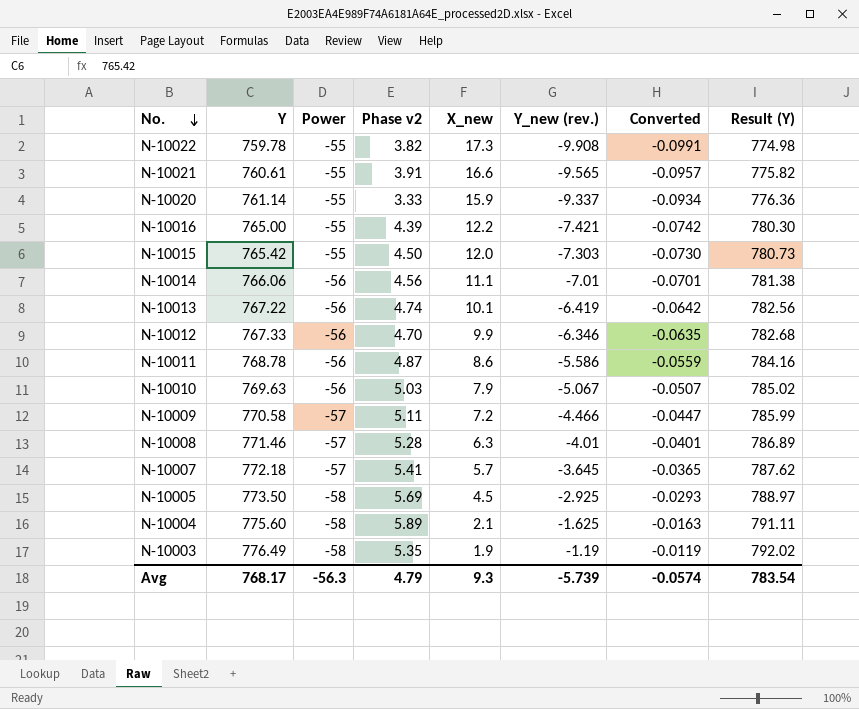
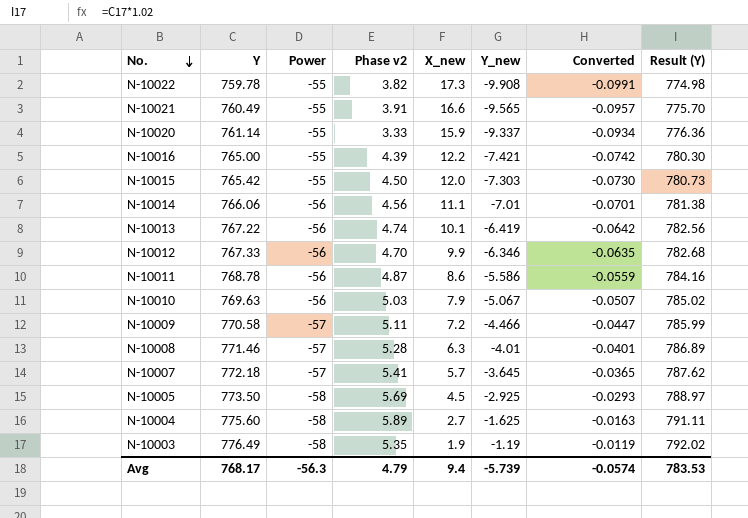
column name: Y_new (rev.) -> Y_new
N-10021 | Y: 760.61 -> 760.49
N-10021 | Result (Y): 775.82 -> 775.70
N-10004 | X_new: 2.1 -> 2.7
Avg | X_new: 9.3 -> 9.4
Avg | Result (Y): 783.54 -> 783.53

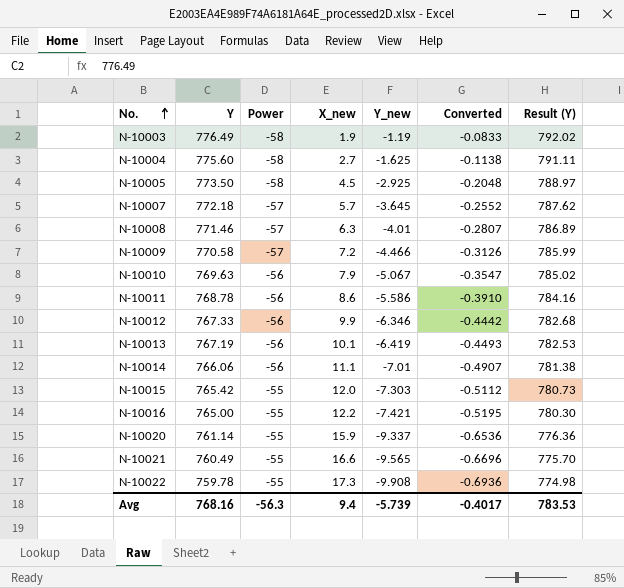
row order: No. descending -> No. ascending
column Phase v2 | position: 4 -> none
column Converted | formula: [Y_new] * 0.01 -> [Y_new] * 0.07
N-10013 | Y: 767.22 -> 767.19
N-10013 | Result (Y): 782.56 -> 782.53
Avg | Y: 768.17 -> 768.16
Avg | Converted: -0.0574 -> -0.4017

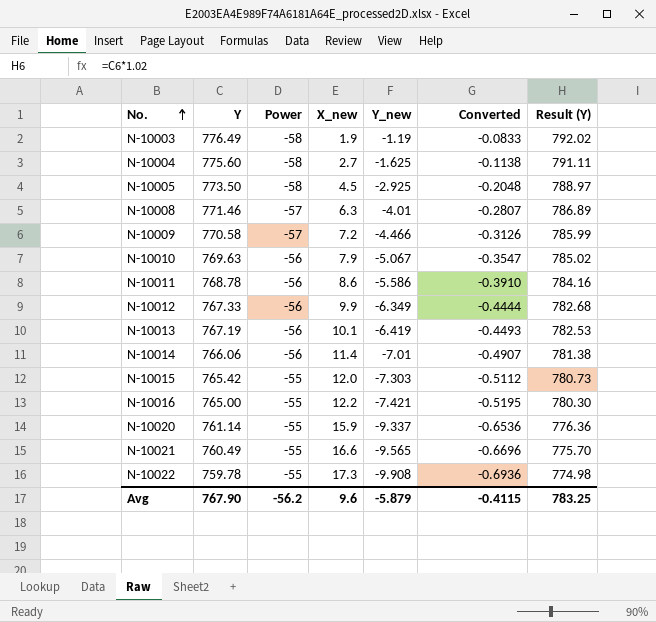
row N-10007: 772.18 | -57 | 5.7 | -3.645 | -0.2552 | 787.62 -> none
N-10012 | Y_new: -6.346 -> -6.349
N-10012 | Converted: -0.4442 -> -0.4444
N-10014 | X_new: 11.1 -> 11.4
Avg | Y: 768.16 -> 767.90
Avg | Power: -56.3 -> -56.2
Avg | X_new: 9.4 -> 9.6
Avg | Y_new: -5.739 -> -5.879
Avg | Converted: -0.4017 -> -0.4115
Avg | Result (Y): 783.53 -> 783.25

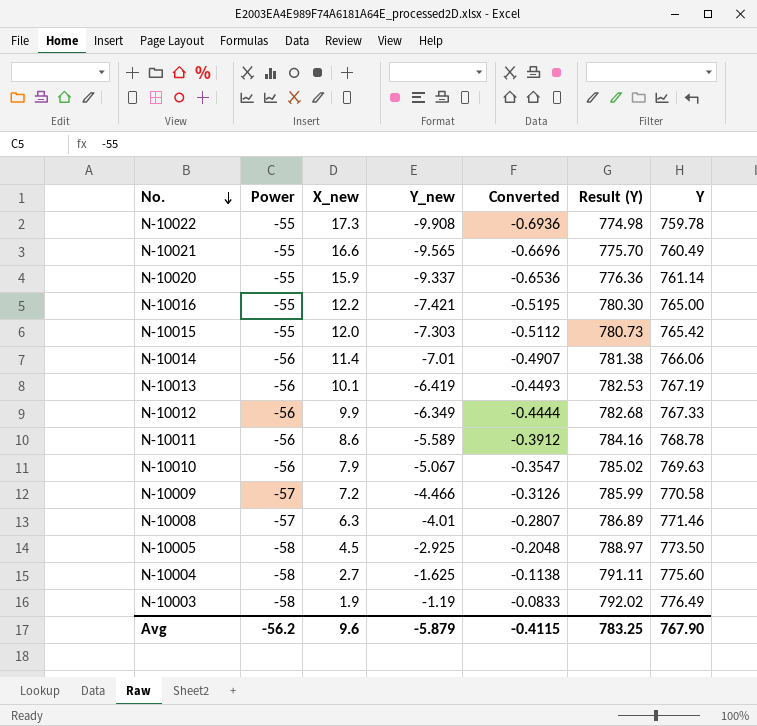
row order: No. ascending -> No. descending
column Y | position: 2 -> 7
N-10011 | Y_new: -5.586 -> -5.589
N-10011 | Converted: -0.3910 -> -0.3912

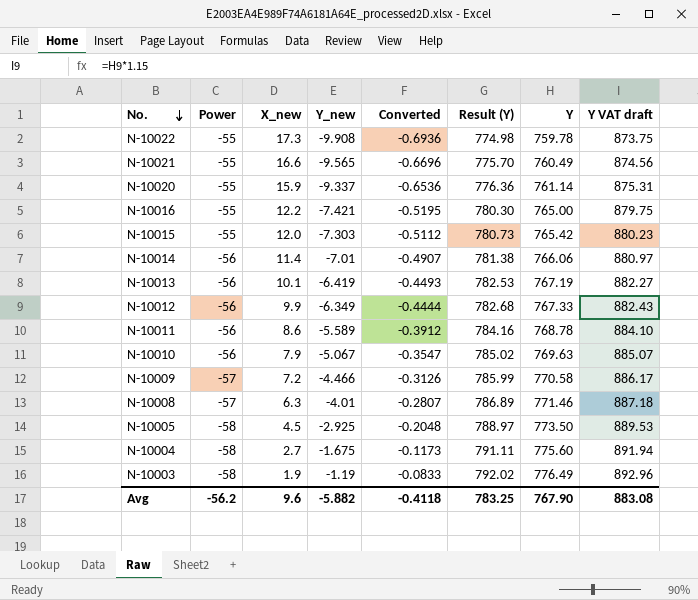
column Y VAT draft | formula: none -> [Y] * 1.15
N-10004 | Y_new: -1.625 -> -1.675
N-10004 | Converted: -0.1138 -> -0.1173
Avg | Y_new: -5.879 -> -5.882
Avg | Converted: -0.4115 -> -0.4118

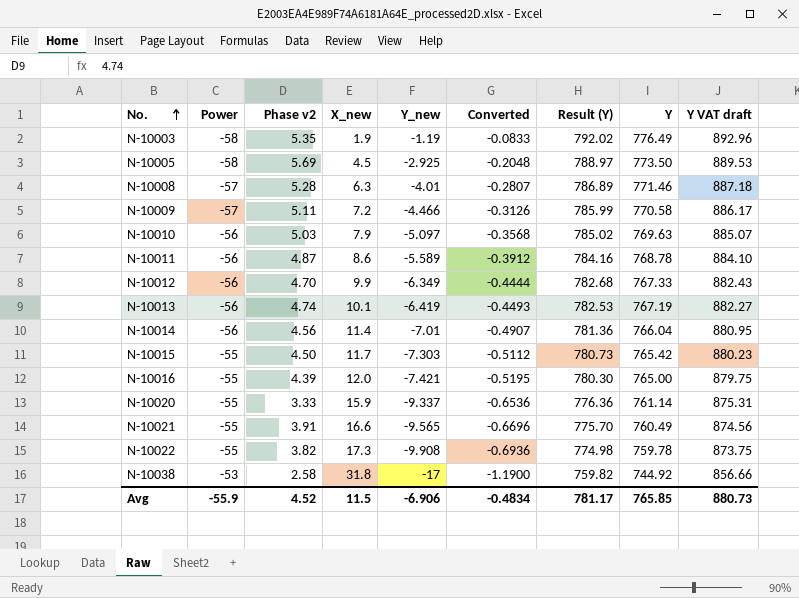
row order: No. descending -> No. ascending
column Phase v2 | position: none -> 3
row N-10004: -58 | 2.7 | -1.675 | -0.1173 | 791.11 | 775.60 | 891.94 -> none
N-10010 | Y_new: -5.067 -> -5.097
N-10010 | Converted: -0.3547 -> -0.3568
N-10014 | Result (Y): 781.38 -> 781.36
N-10014 | Y: 766.06 -> 766.04
N-10014 | Y VAT draft: 880.97 -> 880.95
N-10015 | X_new: 12.0 -> 11.7
N-10016 | X_new: 12.2 -> 12.0
row N-10038: none -> -53 | 2.58 | 31.8 | -17 | -1.1900 | 759.82 | 744.92 | 856.66
Avg | Power: -56.2 -> -55.9
Avg | X_new: 9.6 -> 11.5
Avg | Y_new: -5.882 -> -6.906
Avg | Converted: -0.4118 -> -0.4834
Avg | Result (Y): 783.25 -> 781.17
Avg | Y: 767.90 -> 765.85
Avg | Y VAT draft: 883.08 -> 880.73

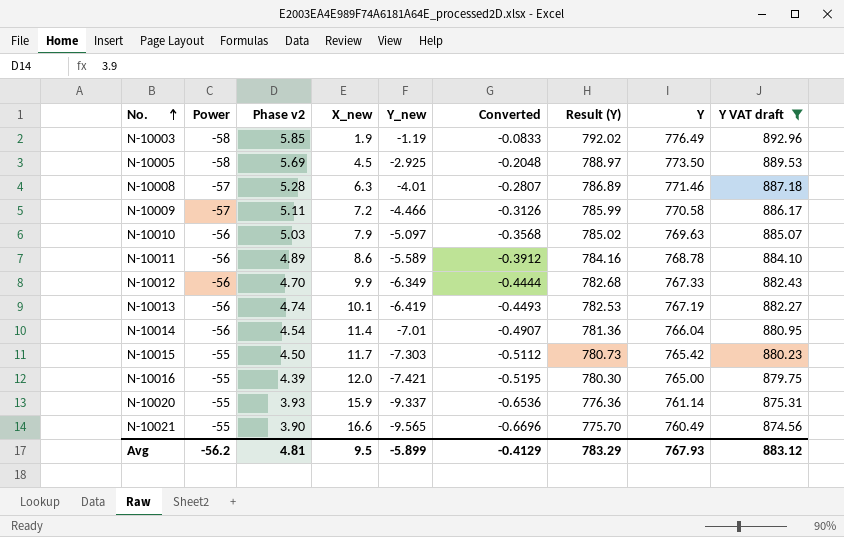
filter: none -> Y VAT draft >= 874.56
N-10003 | Phase v2: 5.35 -> 5.85
N-10011 | Phase v2: 4.87 -> 4.89
N-10014 | Phase v2: 4.56 -> 4.54
N-10020 | Phase v2: 3.33 -> 3.93
N-10021 | Phase v2: 3.91 -> 3.90
Avg | Power: -55.9 -> -56.2
Avg | Phase v2: 4.52 -> 4.81
Avg | X_new: 11.5 -> 9.5
Avg | Y_new: -6.906 -> -5.899
Avg | Converted: -0.4834 -> -0.4129
Avg | Result (Y): 781.17 -> 783.29
Avg | Y: 765.85 -> 767.93
Avg | Y VAT draft: 880.73 -> 883.12

